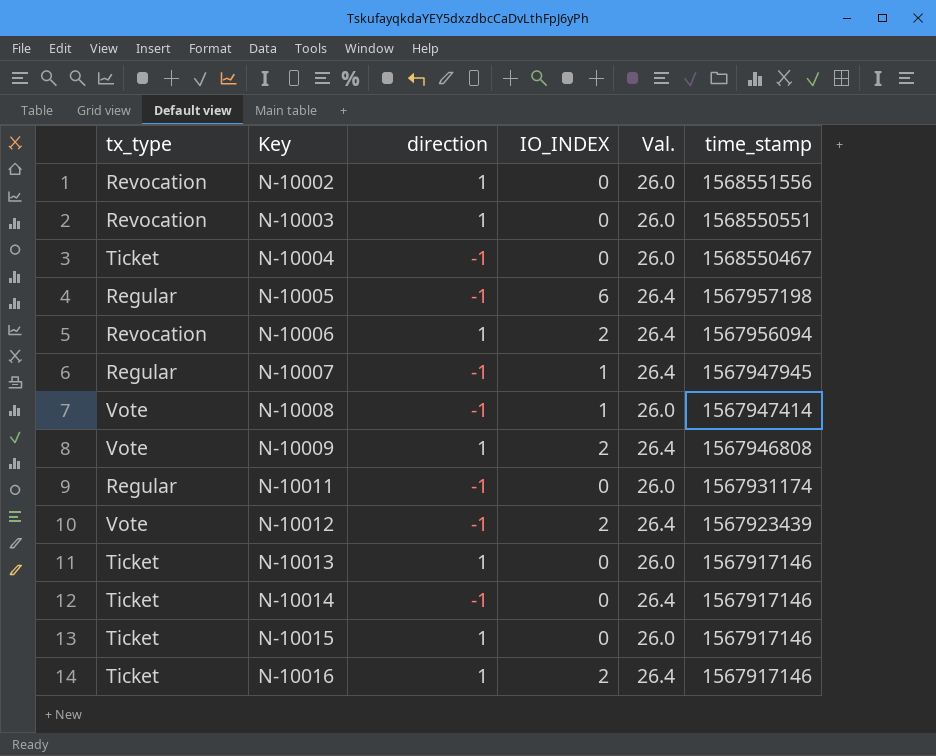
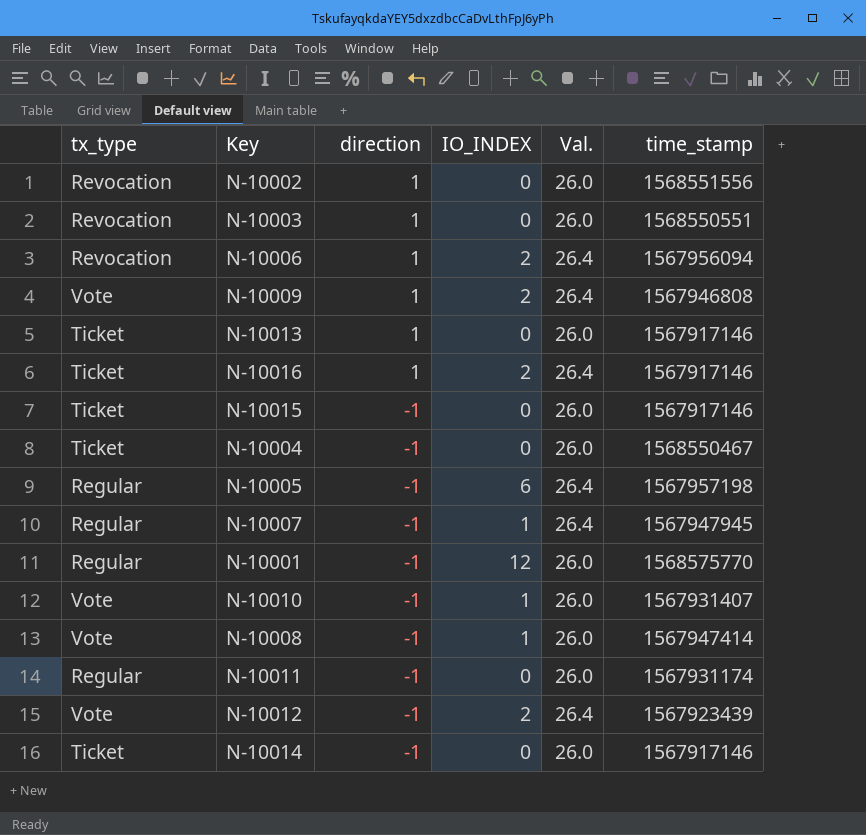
row order: Key ascending -> direction descending
N-10015 | direction: 1 -> -1
row N-10001: none -> Regular | -1 | 12 | 26.0 | 1568575770
row N-10010: none -> Vote | -1 | 1 | 26.0 | 1567931407
N-10014 | Val.: 26.4 -> 26.0

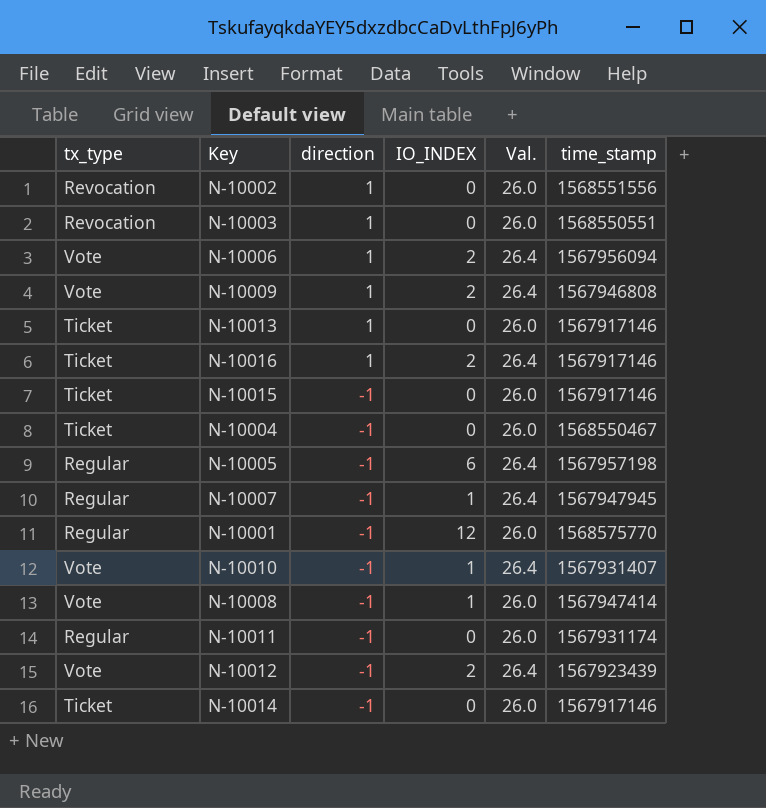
N-10006 | tx_type: Revocation -> Vote
N-10010 | Val.: 26.0 -> 26.4

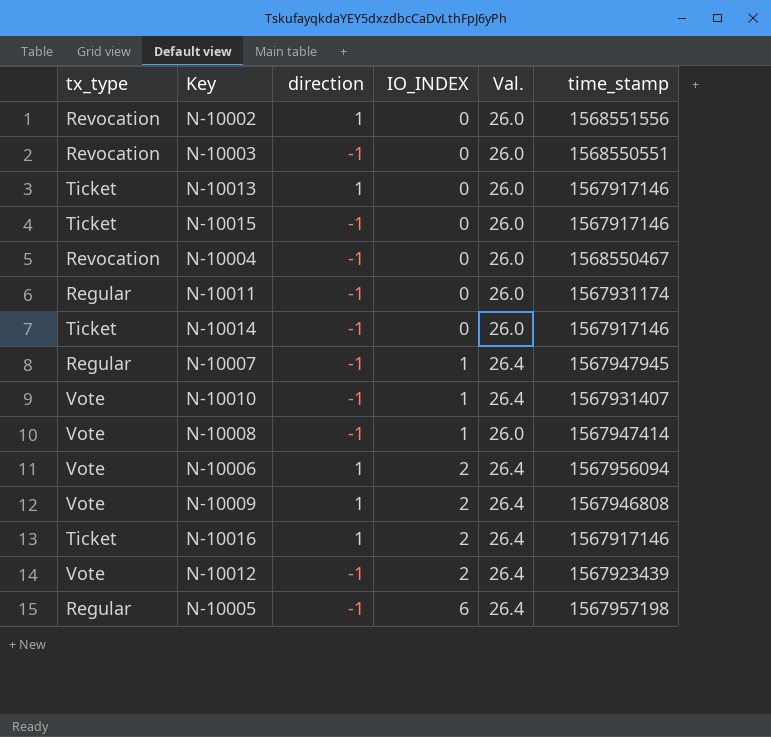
row order: direction descending -> IO_INDEX ascending
row N-10001: Regular | -1 | 12 | 26.0 | 1568575770 -> none
N-10003 | direction: 1 -> -1
N-10004 | tx_type: Ticket -> Revocation

